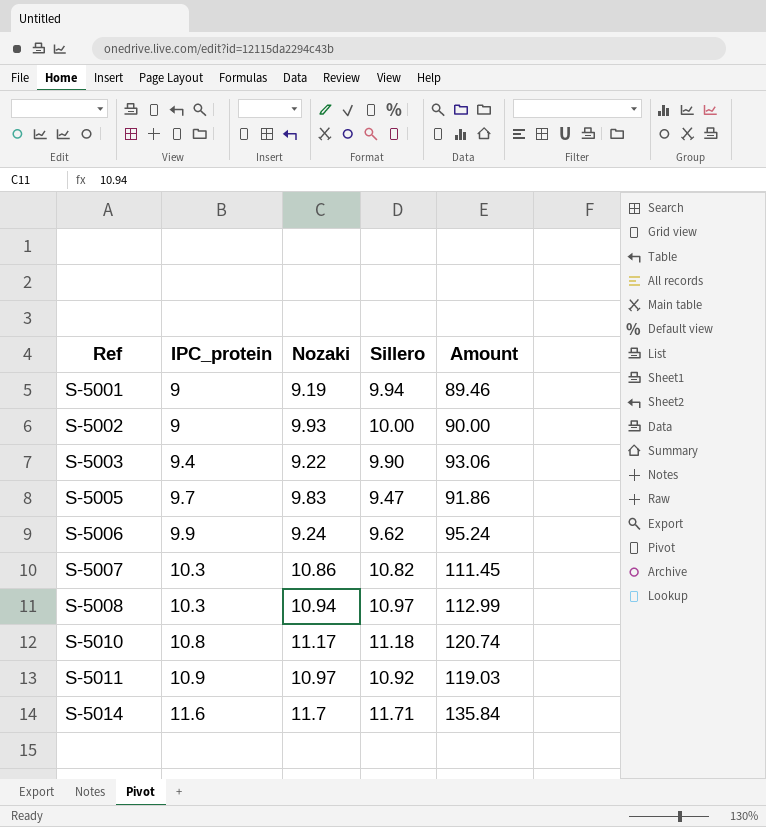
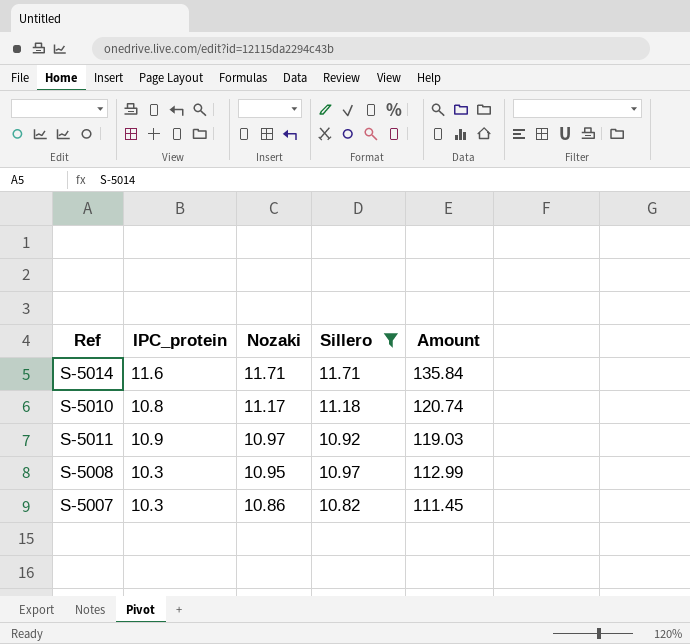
filter: none -> Sillero >= 10.82
row order: Ref ascending -> Nozaki descending
S-5014 | Nozaki: 11.7 -> 11.71
S-5008 | Nozaki: 10.94 -> 10.95

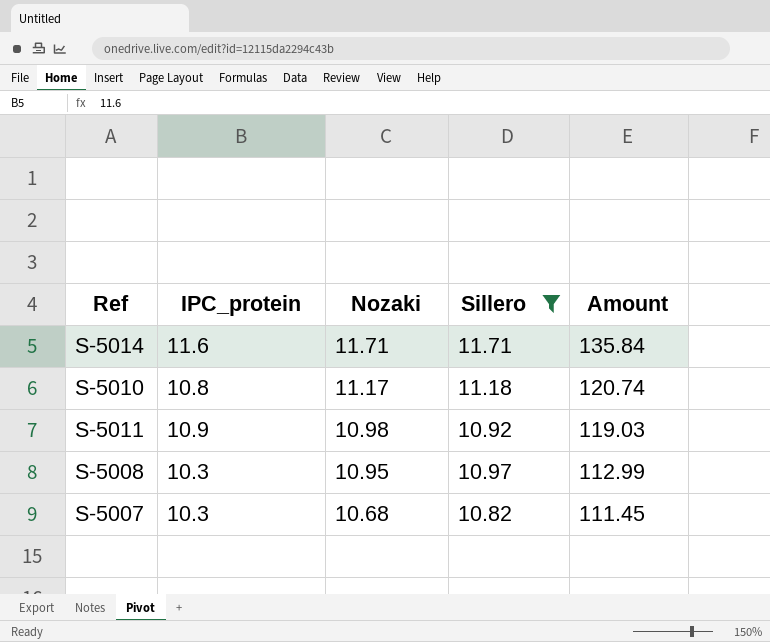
S-5011 | Nozaki: 10.97 -> 10.98
S-5007 | Nozaki: 10.86 -> 10.68

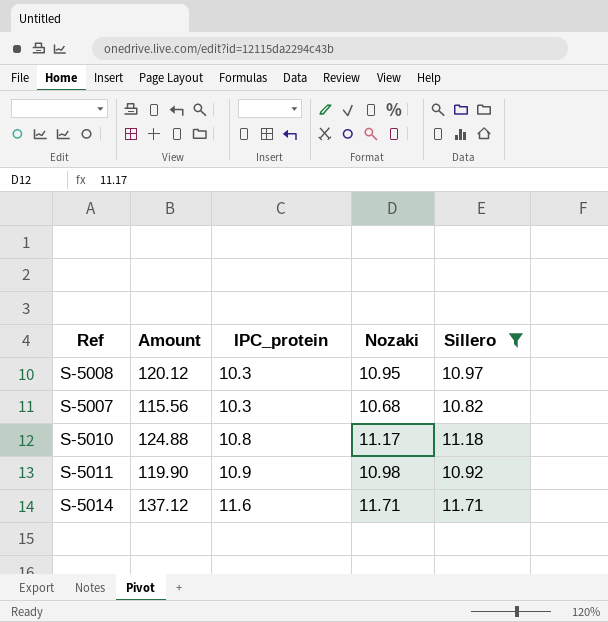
row order: Nozaki descending -> IPC_protein ascending
column Amount | formula: [IPC_protein] * [Sillero] -> [Nozaki] * [Sillero]
column Amount | position: 5 -> 2

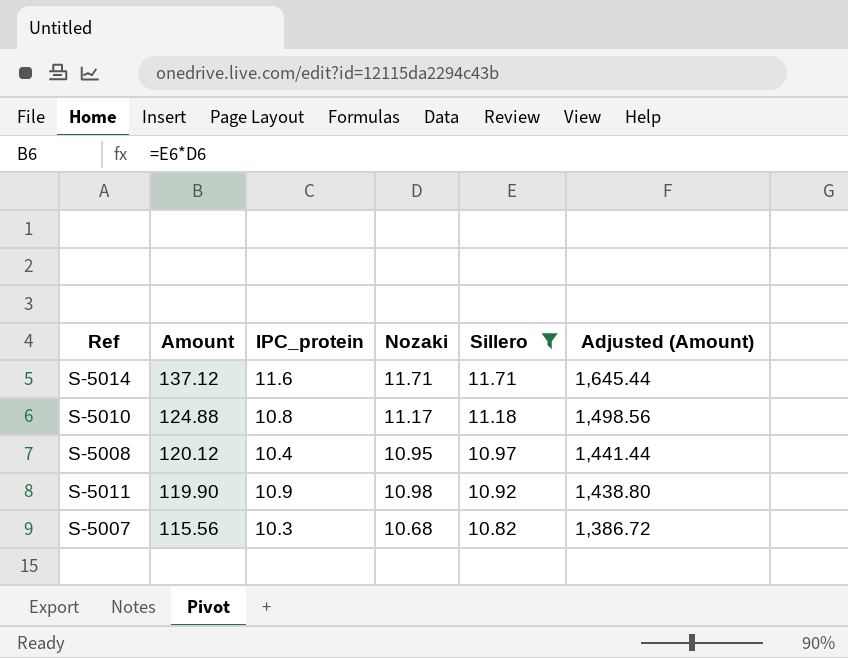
row order: IPC_protein ascending -> Amount descending
column Adjusted (Amount) | formula: none -> [Amount] * 12
S-5008 | IPC_protein: 10.3 -> 10.4

